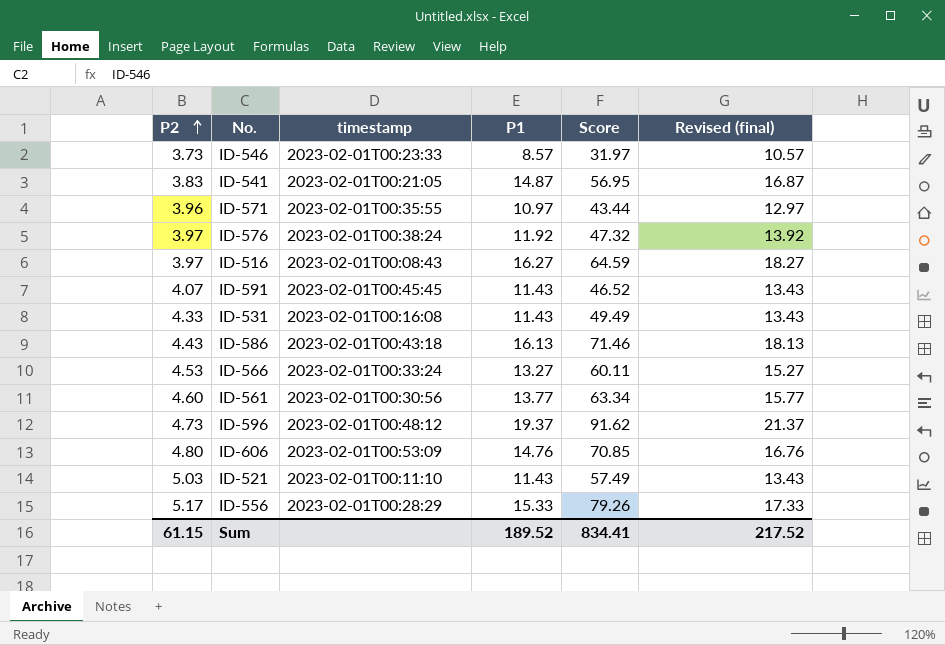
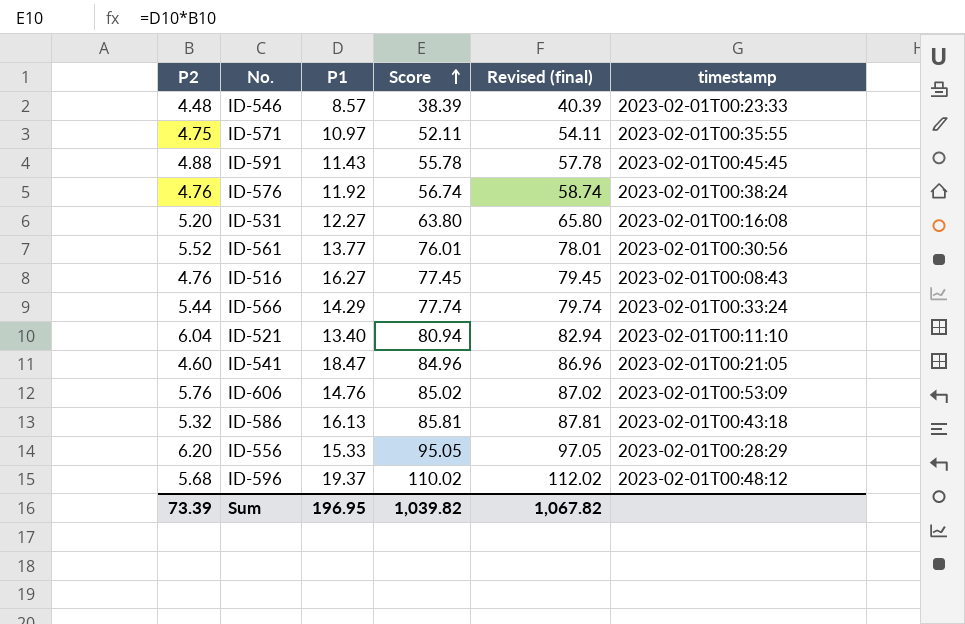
row order: P2 ascending -> Score ascending
column Revised (final) | formula: [P1] + 2 -> [Score] + 2
column timestamp | position: 3 -> 6
ID-546 | P2: 3.73 -> 4.48
ID-546 | Score: 31.97 -> 38.39
ID-571 | P2: 3.96 -> 4.75
ID-571 | Score: 43.44 -> 52.11
ID-591 | P2: 4.07 -> 4.88
ID-591 | Score: 46.52 -> 55.78
ID-576 | P2: 3.97 -> 4.76
ID-576 | Score: 47.32 -> 56.74
ID-531 | P2: 4.33 -> 5.20
ID-531 | P1: 11.43 -> 12.27
ID-531 | Score: 49.49 -> 63.80
ID-561 | P2: 4.60 -> 5.52
ID-561 | Score: 63.34 -> 76.01
ID-516 | P2: 3.97 -> 4.76
ID-516 | Score: 64.59 -> 77.45
ID-566 | P2: 4.53 -> 5.44
ID-566 | P1: 13.27 -> 14.29
ID-566 | Score: 60.11 -> 77.74
ID-521 | P2: 5.03 -> 6.04
ID-521 | P1: 11.43 -> 13.40
ID-521 | Score: 57.49 -> 80.94
ID-541 | P2: 3.83 -> 4.60
ID-541 | P1: 14.87 -> 18.47
ID-541 | Score: 56.95 -> 84.96
ID-606 | P2: 4.80 -> 5.76
ID-606 | Score: 70.85 -> 85.02
ID-586 | P2: 4.43 -> 5.32
ID-586 | Score: 71.46 -> 85.81
ID-556 | P2: 5.17 -> 6.20
ID-556 | Score: 79.26 -> 95.05
ID-596 | P2: 4.73 -> 5.68
ID-596 | Score: 91.62 -> 110.02
Sum | P2: 61.15 -> 73.39
Sum | P1: 189.52 -> 196.95
Sum | Score: 834.41 -> 1,039.82
Sum | Revised (final): 217.52 -> 1,067.82

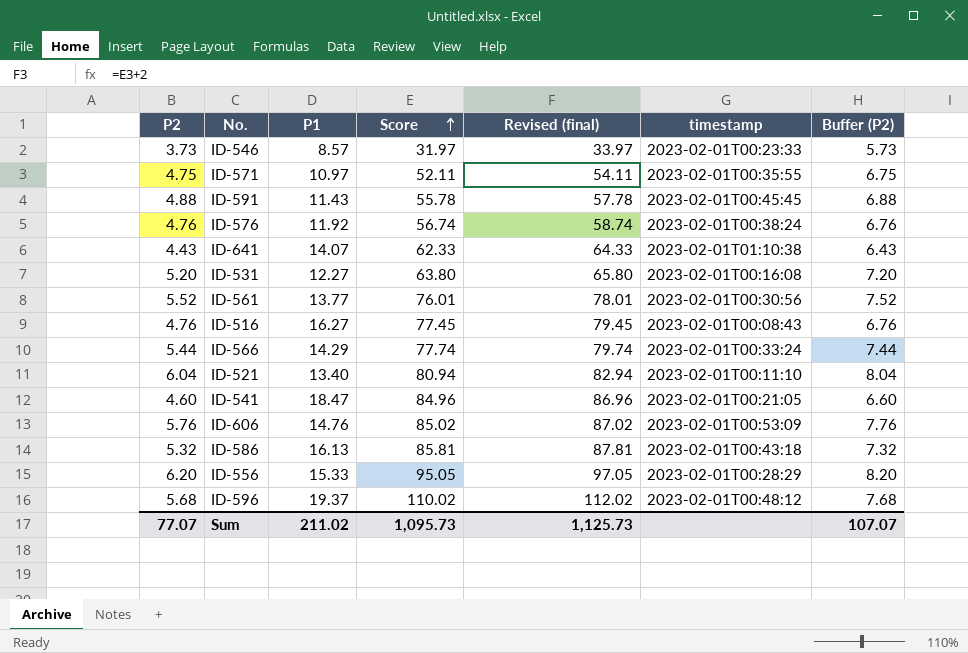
column Buffer (P2) | formula: none -> [P2] + 2
ID-546 | P2: 4.48 -> 3.73
ID-546 | Score: 38.39 -> 31.97
ID-546 | Revised (final): 40.39 -> 33.97
row ID-641: none -> 4.43 | 14.07 | 62.33 | 64.33 | 2023-02-01T01:10:38 | 6.43
Sum | P2: 73.39 -> 77.07
Sum | P1: 196.95 -> 211.02
Sum | Score: 1,039.82 -> 1,095.73
Sum | Revised (final): 1,067.82 -> 1,125.73

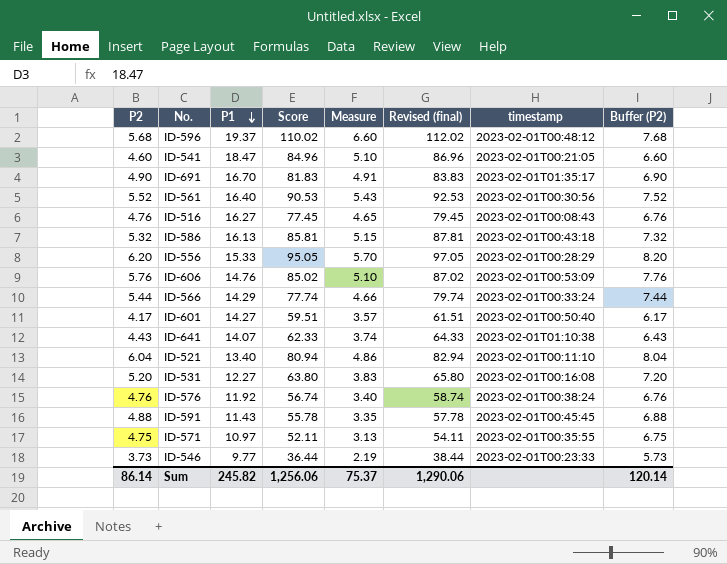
row order: Score ascending -> P1 descending
column Measure | formula: none -> [Score] * 0.06
row ID-691: none -> 4.90 | 16.70 | 81.83 | 4.91 | 83.83 | 2023-02-01T01:35:17 | 6.90
ID-561 | P1: 13.77 -> 16.40
ID-561 | Score: 76.01 -> 90.53
ID-561 | Revised (final): 78.01 -> 92.53
row ID-601: none -> 4.17 | 14.27 | 59.51 | 3.57 | 61.51 | 2023-02-01T00:50:40 | 6.17
ID-546 | P1: 8.57 -> 9.77
ID-546 | Score: 31.97 -> 36.44
ID-546 | Revised (final): 33.97 -> 38.44
Sum | P2: 77.07 -> 86.14
Sum | P1: 211.02 -> 245.82
Sum | Score: 1,095.73 -> 1,256.06
Sum | Revised (final): 1,125.73 -> 1,290.06
Sum | Buffer (P2): 107.07 -> 120.14

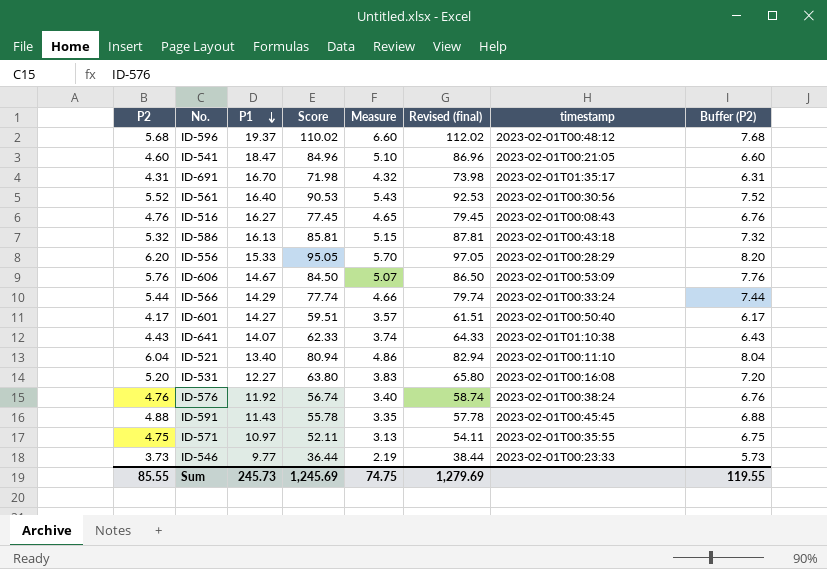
ID-691 | P2: 4.90 -> 4.31
ID-691 | Score: 81.83 -> 71.98
ID-691 | Measure: 4.91 -> 4.32
ID-691 | Revised (final): 83.83 -> 73.98
ID-691 | Buffer (P2): 6.90 -> 6.31
ID-606 | P1: 14.76 -> 14.67
ID-606 | Score: 85.02 -> 84.50
ID-606 | Measure: 5.10 -> 5.07
ID-606 | Revised (final): 87.02 -> 86.50
Sum | P2: 86.14 -> 85.55
Sum | P1: 245.82 -> 245.73
Sum | Score: 1,256.06 -> 1,245.69
Sum | Measure: 75.37 -> 74.75
Sum | Revised (final): 1,290.06 -> 1,279.69
Sum | Buffer (P2): 120.14 -> 119.55

